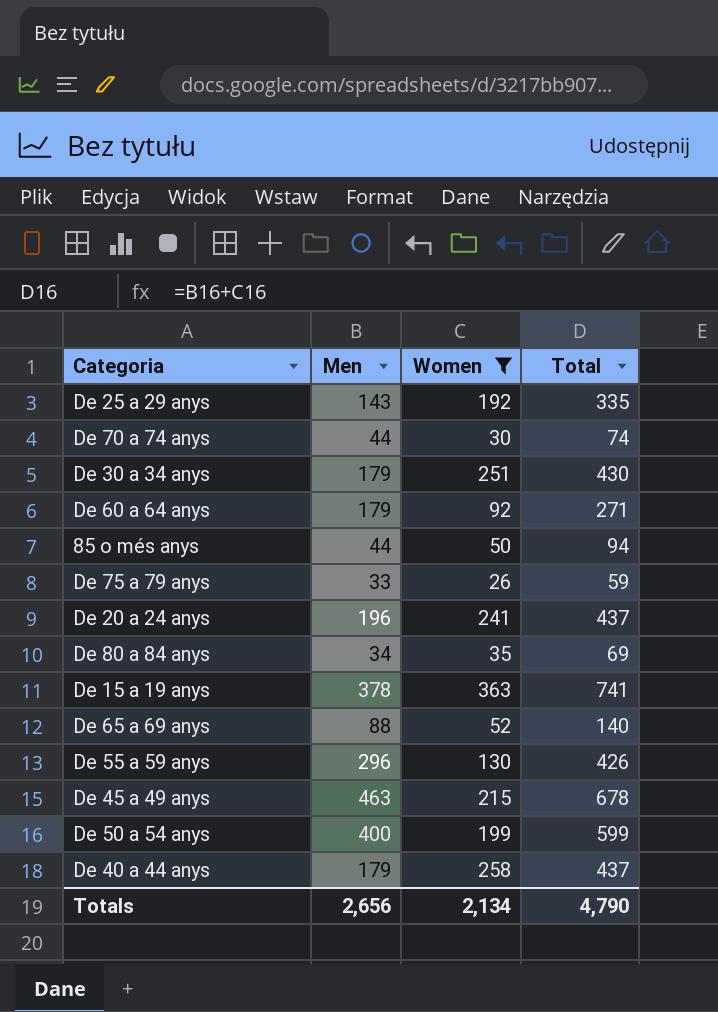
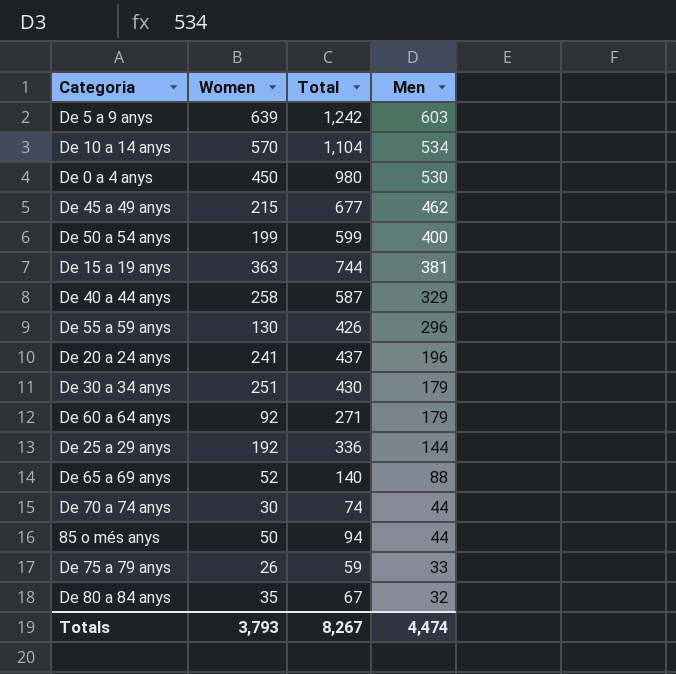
filter: Women <= 363 -> none
row order: none -> Men descending
column Men | position: 2 -> 4
De 45 a 49 anys | Total: 678 -> 677
De 45 a 49 anys | Men: 463 -> 462
De 15 a 19 anys | Total: 741 -> 744
De 15 a 19 anys | Men: 378 -> 381
De 40 a 44 anys | Total: 437 -> 587
De 40 a 44 anys | Men: 179 -> 329
De 25 a 29 anys | Total: 335 -> 336
De 25 a 29 anys | Men: 143 -> 144
De 80 a 84 anys | Total: 69 -> 67
De 80 a 84 anys | Men: 34 -> 32
Totals | Women: 2,134 -> 3,793
Totals | Total: 4,790 -> 8,267
Totals | Men: 2,656 -> 4,474

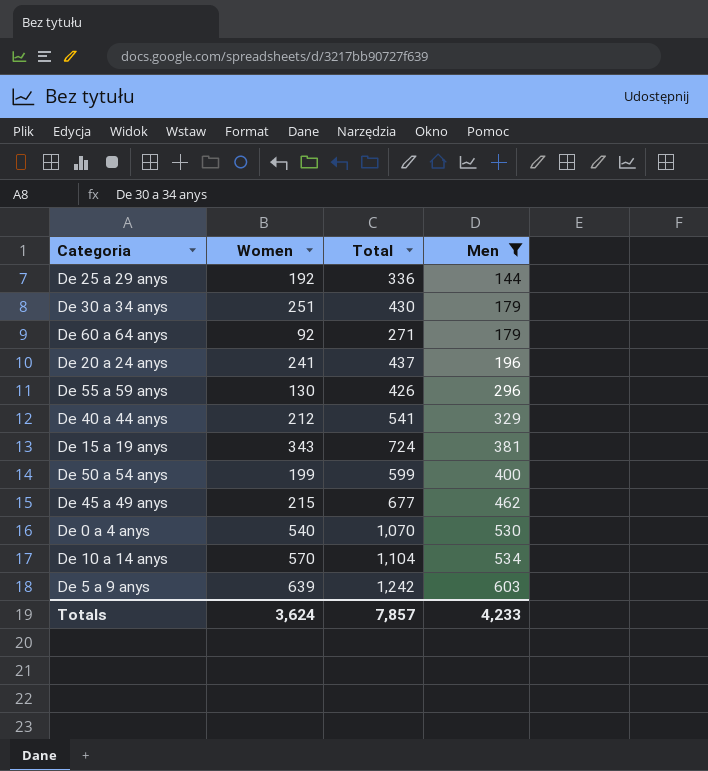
filter: none -> Men >= 144
row order: Men descending -> Men ascending
De 40 a 44 anys | Women: 258 -> 212
De 40 a 44 anys | Total: 587 -> 541
De 15 a 19 anys | Women: 363 -> 343
De 15 a 19 anys | Total: 744 -> 724
De 0 a 4 anys | Women: 450 -> 540
De 0 a 4 anys | Total: 980 -> 1,070
Totals | Women: 3,793 -> 3,624
Totals | Total: 8,267 -> 7,857
Totals | Men: 4,474 -> 4,233

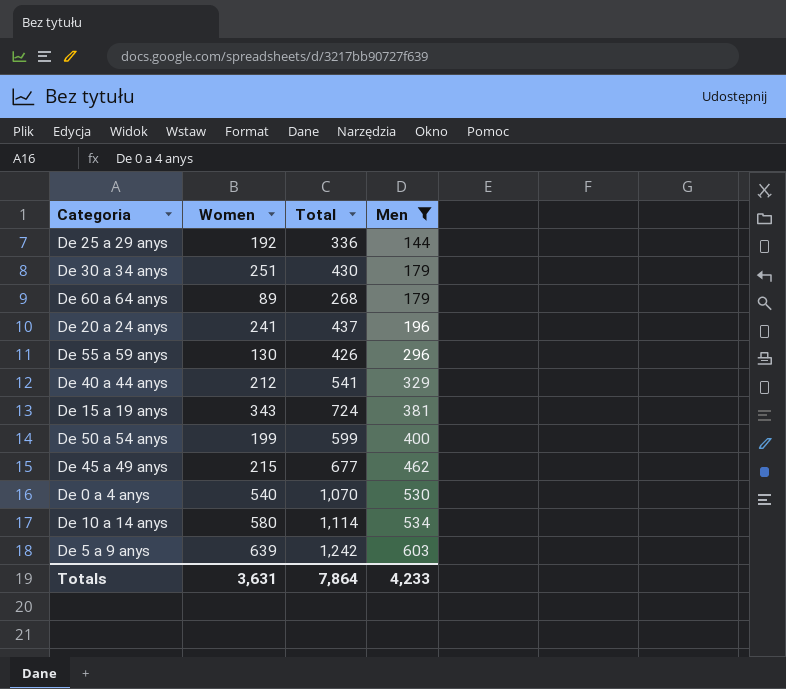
De 60 a 64 anys | Women: 92 -> 89
De 60 a 64 anys | Total: 271 -> 268
De 10 a 14 anys | Women: 570 -> 580
De 10 a 14 anys | Total: 1,104 -> 1,114
Totals | Women: 3,624 -> 3,631
Totals | Total: 7,857 -> 7,864

